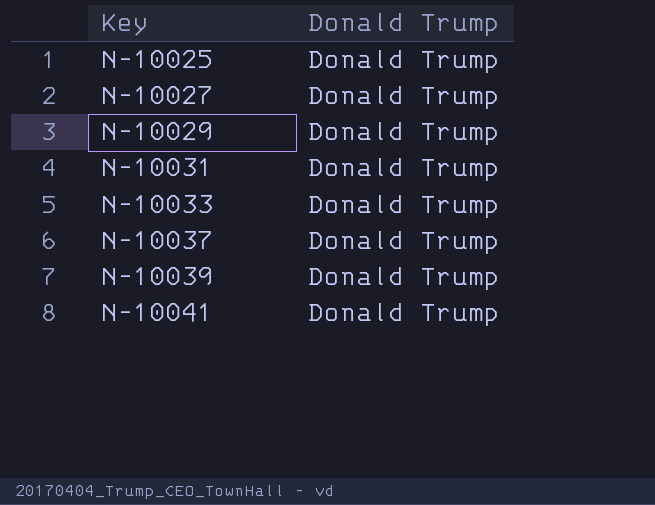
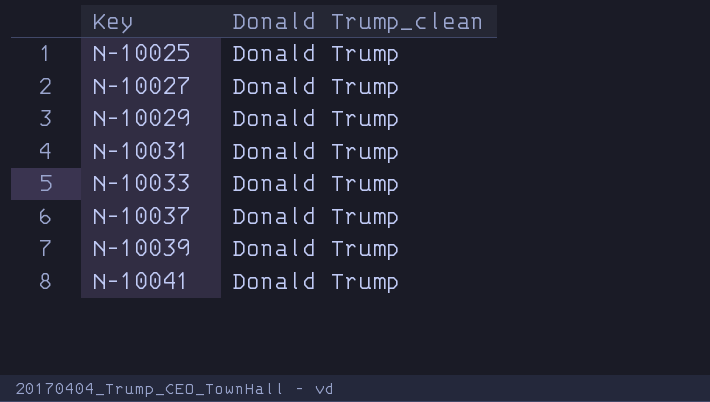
column name: Donald Trump -> Donald Trump_clean

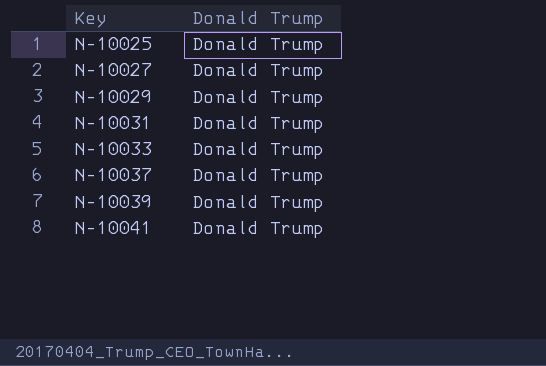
column name: Donald Trump_clean -> Donald Trump

